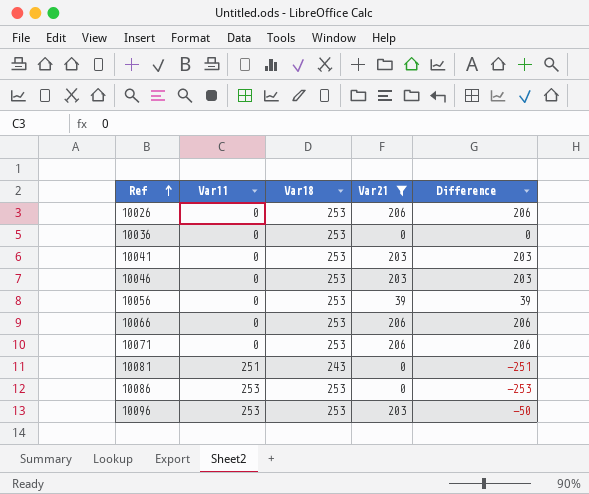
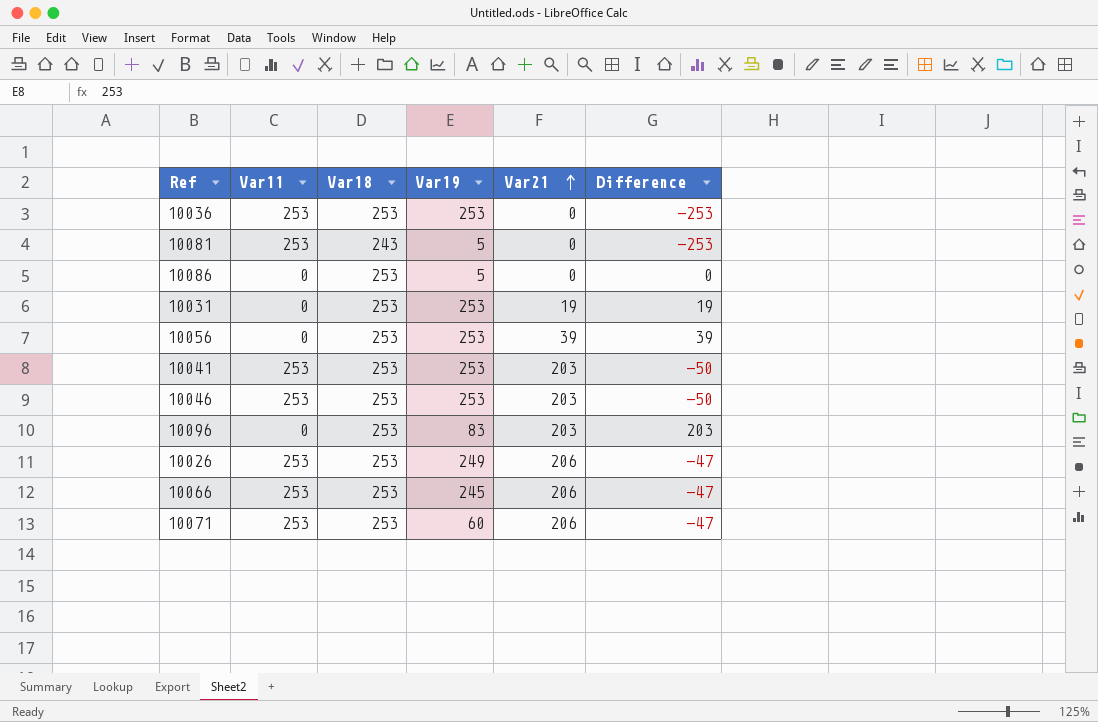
filter: Var21 != 19 -> none
row order: Ref ascending -> Var21 ascending
column Var19 | position: none -> 4
10036 | Var11: 0 -> 253
10036 | Difference: 0 -> -253
10081 | Var11: 251 -> 253
10081 | Difference: -251 -> -253
10086 | Var11: 253 -> 0
10086 | Difference: -253 -> 0
10041 | Var11: 0 -> 253
10041 | Difference: 203 -> -50
10046 | Var11: 0 -> 253
10046 | Difference: 203 -> -50
10096 | Var11: 253 -> 0
10096 | Difference: -50 -> 203
10026 | Var11: 0 -> 253
10026 | Difference: 206 -> -47
10066 | Var11: 0 -> 253
10066 | Difference: 206 -> -47
10071 | Var11: 0 -> 253
10071 | Difference: 206 -> -47

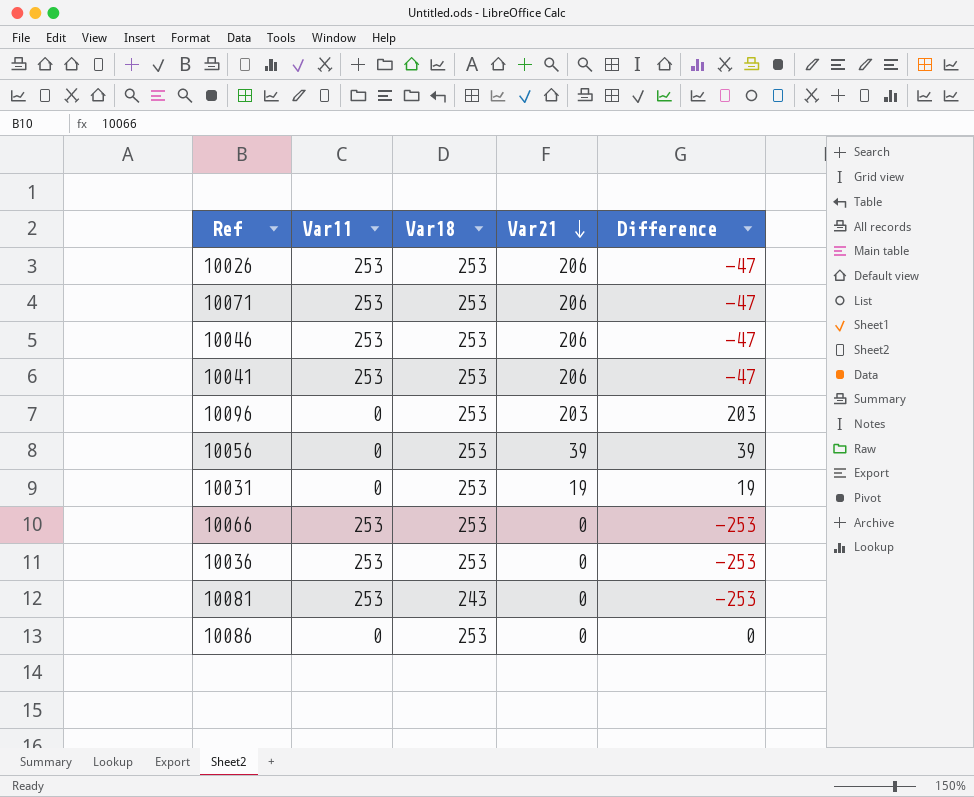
row order: Var21 ascending -> Var21 descending
column Var19 | position: 4 -> none
10046 | Var21: 203 -> 206
10046 | Difference: -50 -> -47
10041 | Var21: 203 -> 206
10041 | Difference: -50 -> -47
10066 | Var21: 206 -> 0
10066 | Difference: -47 -> -253

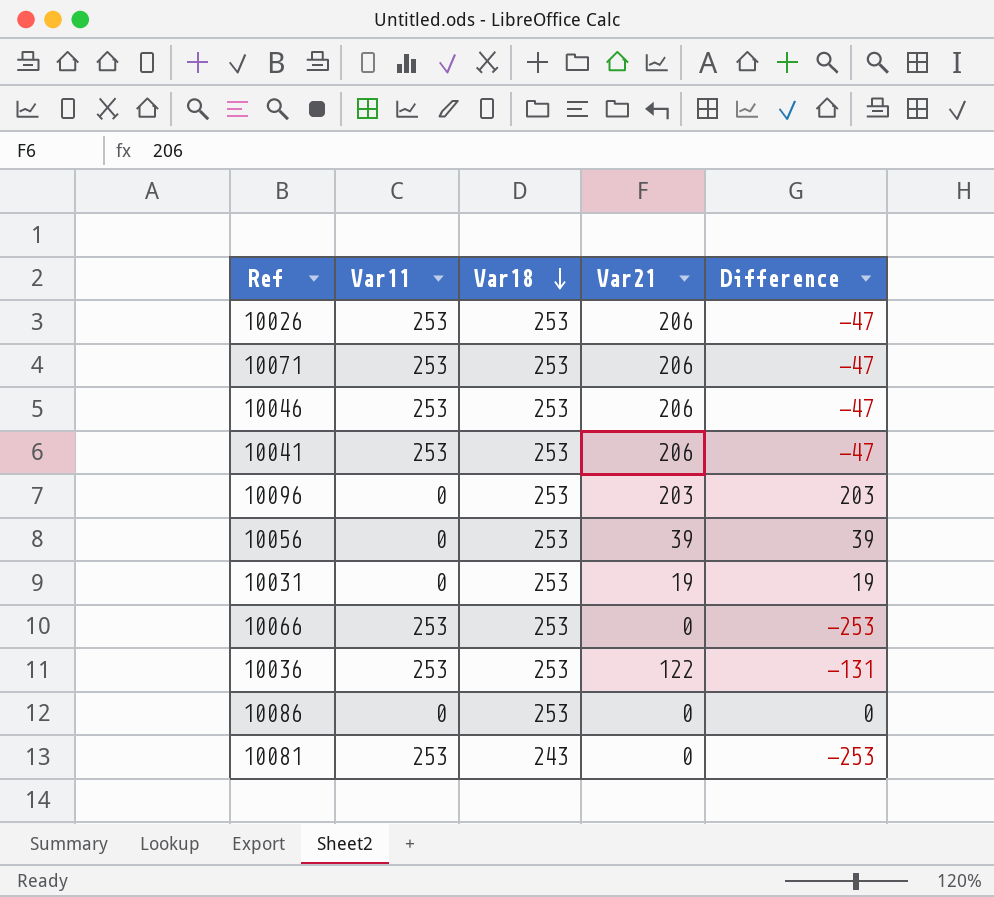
row order: Var21 descending -> Var18 descending
10036 | Var21: 0 -> 122
10036 | Difference: -253 -> -131

